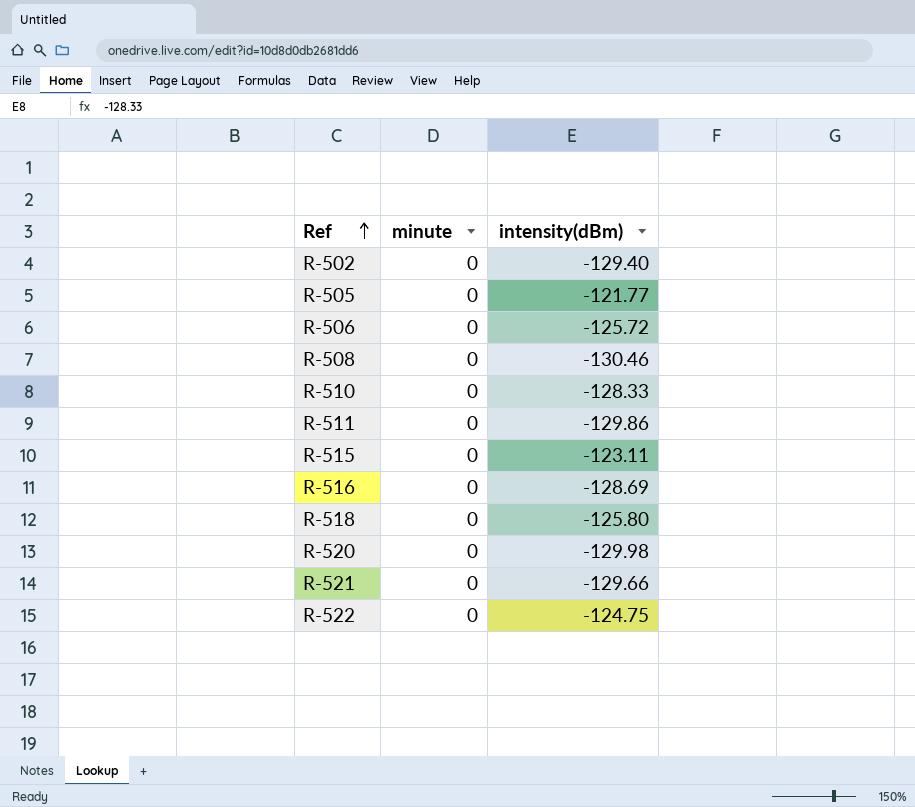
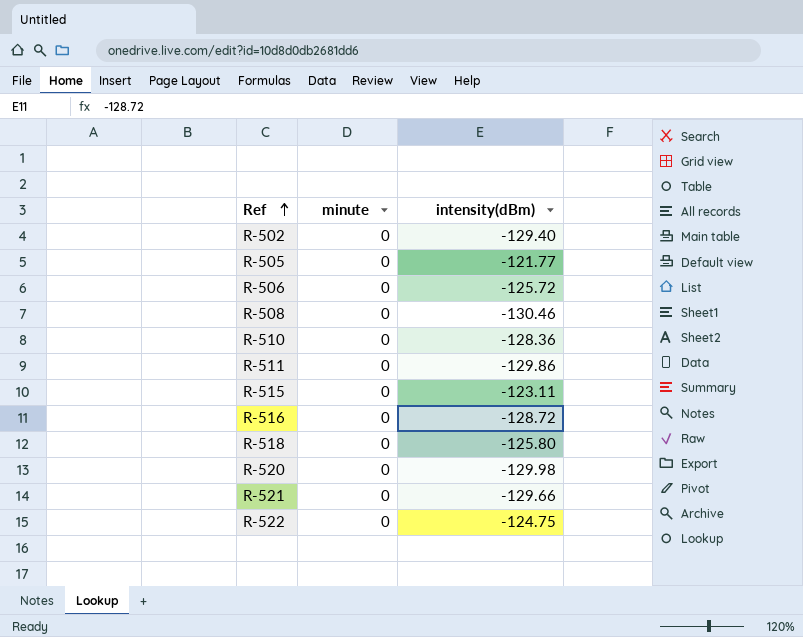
R-510 | intensity(dBm): -128.33 -> -128.36
R-516 | intensity(dBm): -128.69 -> -128.72

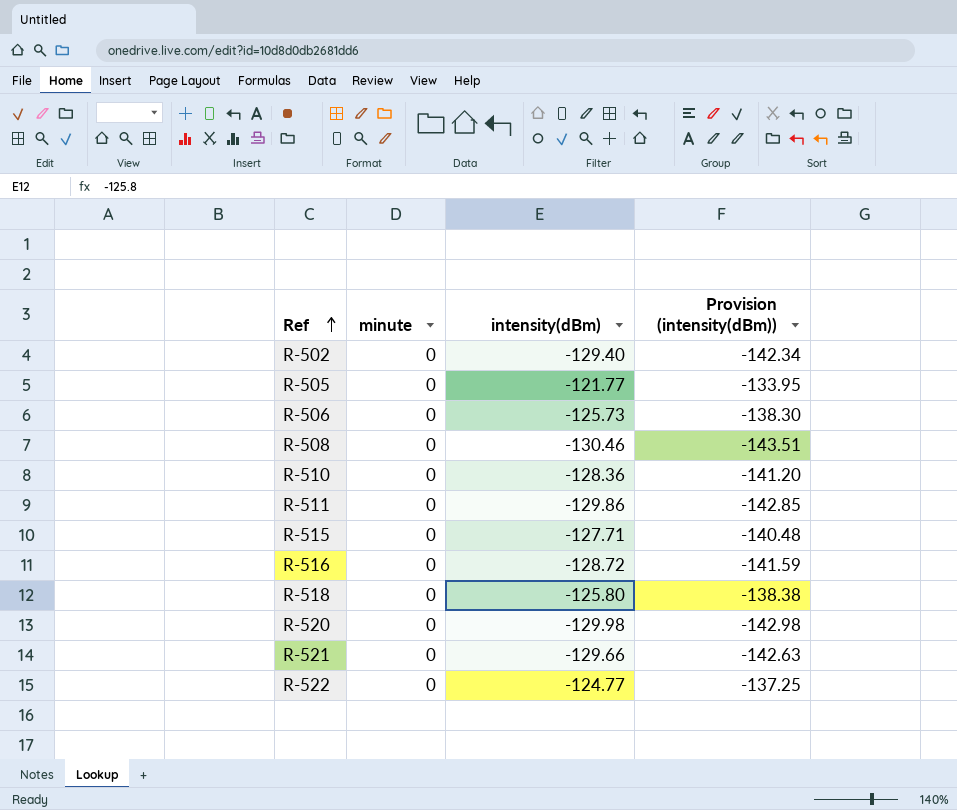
column Provision (intensity(dBm)) | formula: none -> [intensity(dBm)] * 1.1
R-506 | intensity(dBm): -125.72 -> -125.73
R-515 | intensity(dBm): -123.11 -> -127.71
R-522 | intensity(dBm): -124.75 -> -124.77

